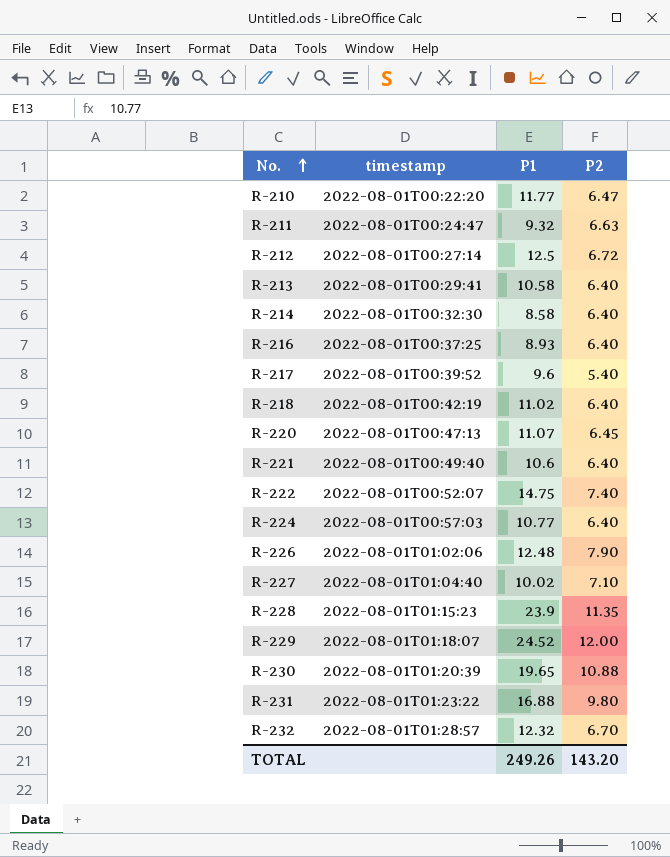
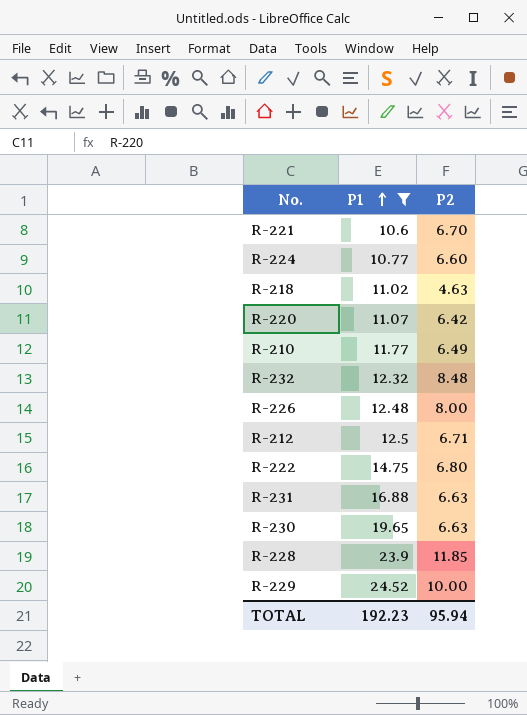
filter: none -> P1 >= 10.6
row order: No. ascending -> P1 ascending
column timestamp | position: 2 -> none
R-221 | P2: 6.40 -> 6.70
R-224 | P2: 6.40 -> 6.60
R-218 | P2: 6.40 -> 4.63
R-220 | P2: 6.45 -> 6.42
R-210 | P2: 6.47 -> 6.49
R-232 | P2: 6.70 -> 8.48
R-226 | P2: 7.90 -> 8.00
R-212 | P2: 6.72 -> 6.71
R-222 | P2: 7.40 -> 6.80
R-231 | P2: 9.80 -> 6.63
R-230 | P2: 10.88 -> 6.63
R-228 | P2: 11.35 -> 11.85
R-229 | P2: 12.00 -> 10.00
TOTAL | P1: 249.26 -> 192.23
TOTAL | P2: 143.20 -> 95.94

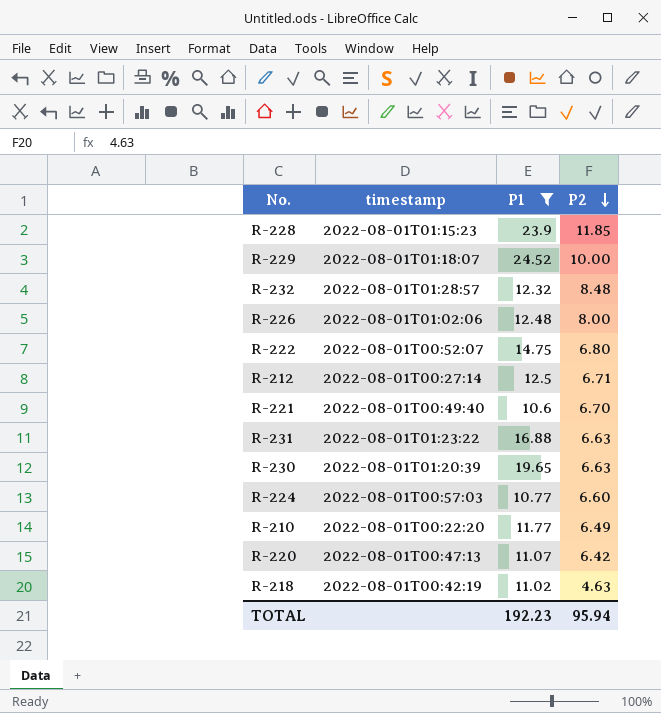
row order: P1 ascending -> P2 descending
column timestamp | position: none -> 2

